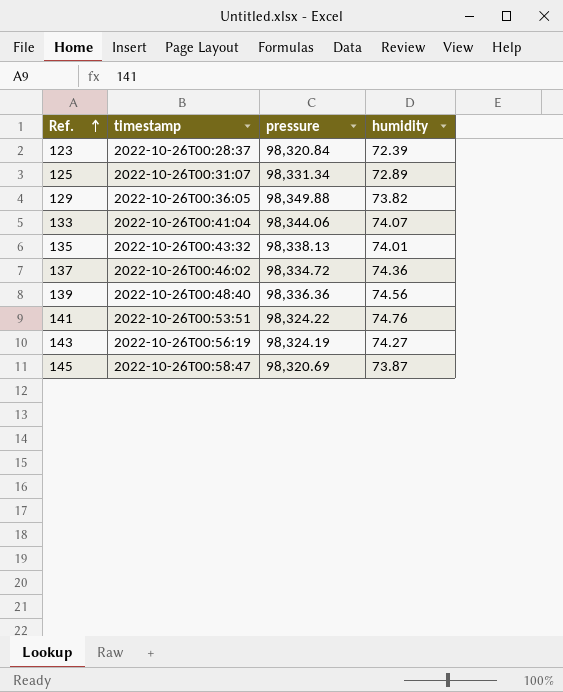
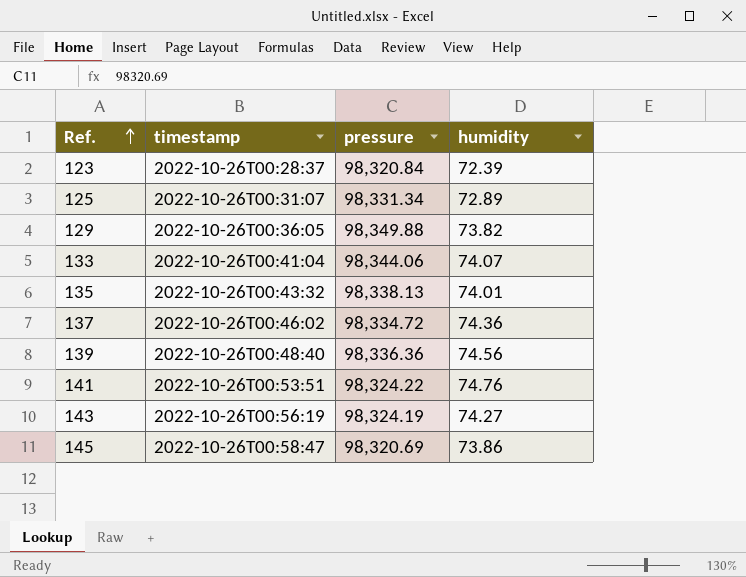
145 | humidity: 73.87 -> 73.86

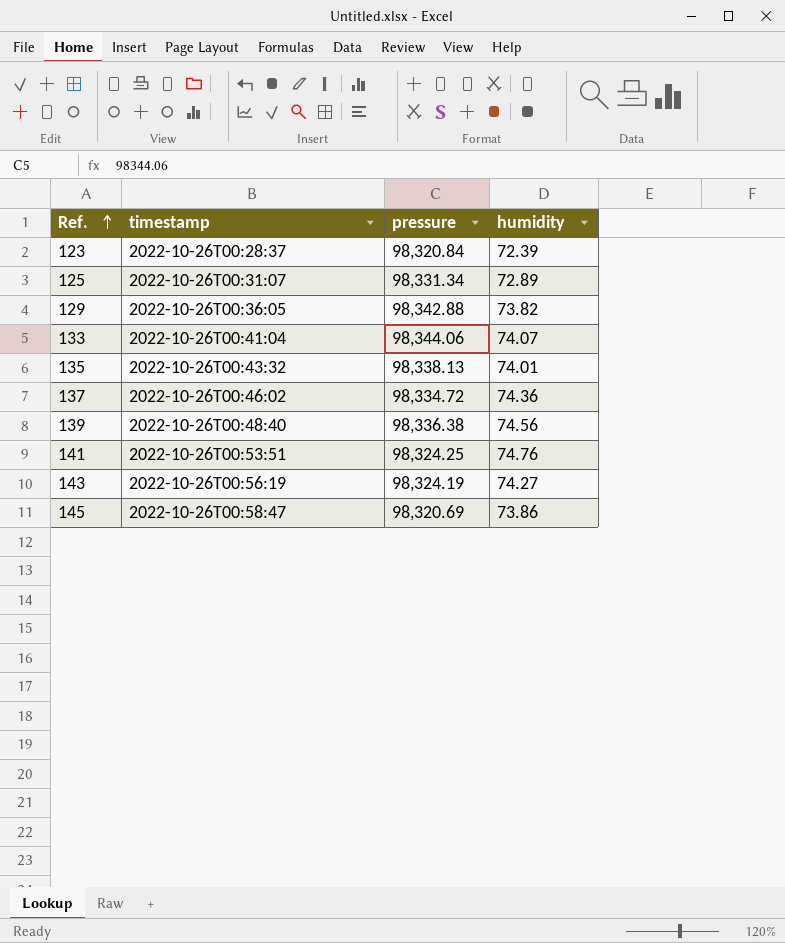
129 | pressure: 98,349.88 -> 98,342.88
139 | pressure: 98,336.36 -> 98,336.38
141 | pressure: 98,324.22 -> 98,324.25

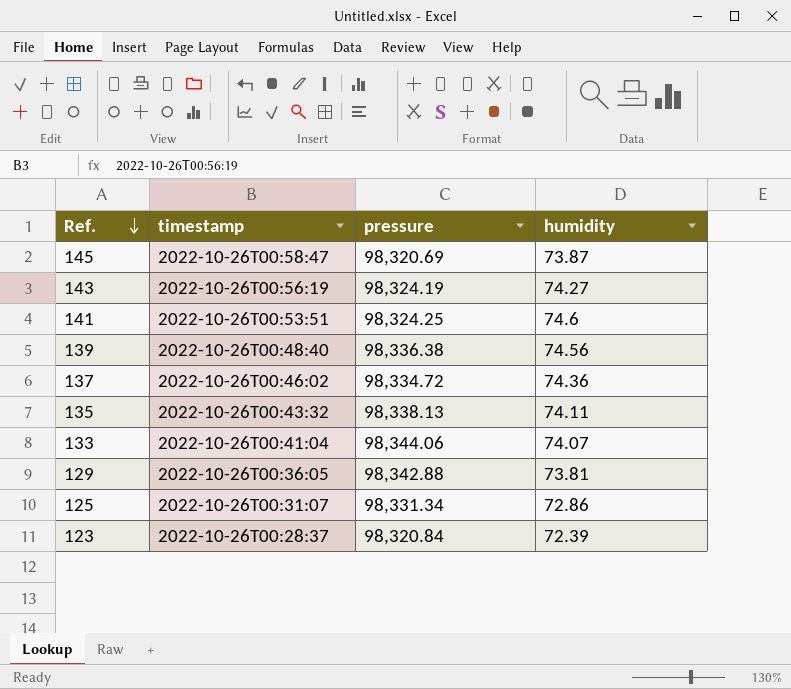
row order: Ref. ascending -> Ref. descending
145 | humidity: 73.86 -> 73.87
141 | humidity: 74.76 -> 74.6
135 | humidity: 74.01 -> 74.11
129 | humidity: 73.82 -> 73.81
125 | humidity: 72.89 -> 72.86

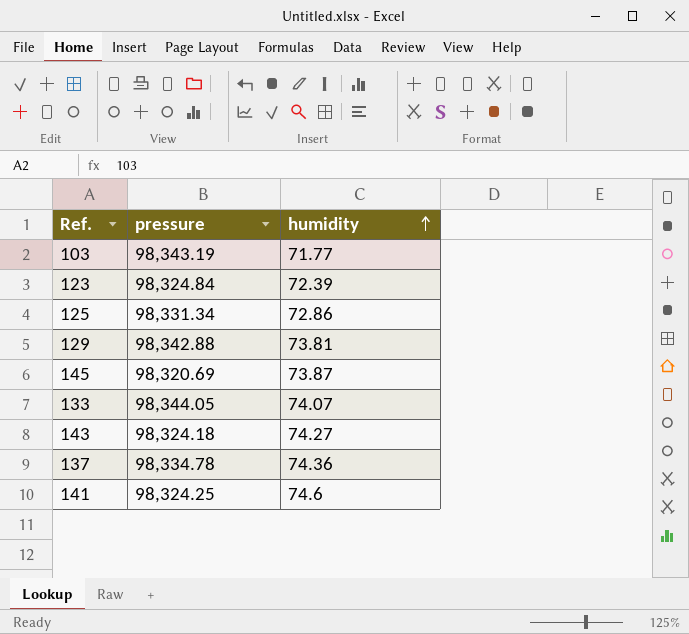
row order: Ref. descending -> humidity ascending
column timestamp | position: 2 -> none
row 139: 2022-10-26T00:48:40 | 98,336.38 | 74.56 -> none
row 135: 2022-10-26T00:43:32 | 98,338.13 | 74.11 -> none
row 103: none -> 98,343.19 | 71.77
123 | pressure: 98,320.84 -> 98,324.84
133 | pressure: 98,344.06 -> 98,344.05
143 | pressure: 98,324.19 -> 98,324.18
137 | pressure: 98,334.72 -> 98,334.78

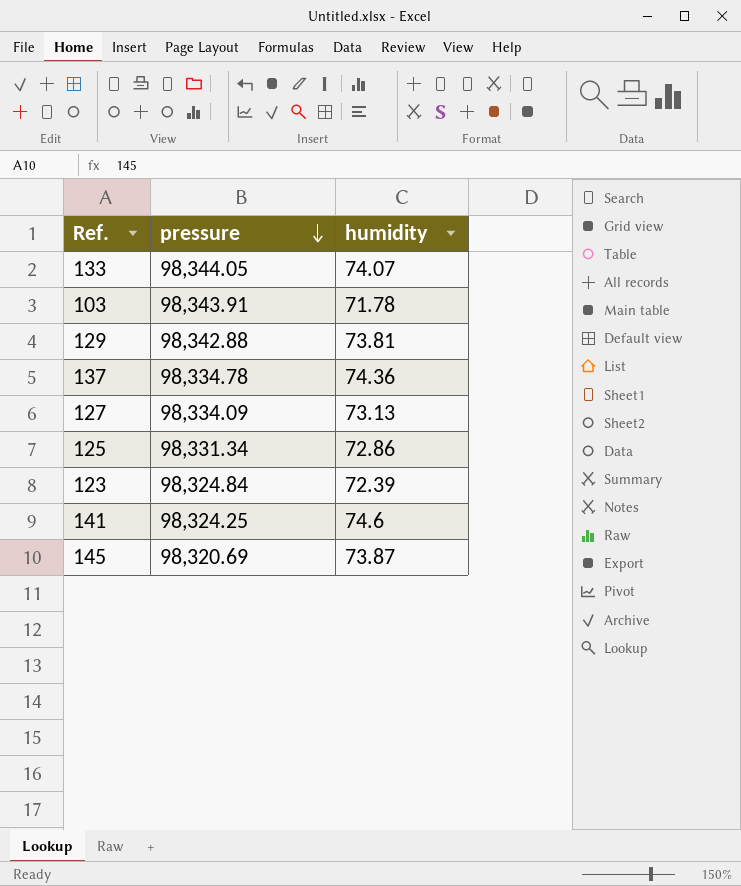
row order: humidity ascending -> pressure descending
row 143: 98,324.18 | 74.27 -> none
103 | pressure: 98,343.19 -> 98,343.91
103 | humidity: 71.77 -> 71.78
row 127: none -> 98,334.09 | 73.13

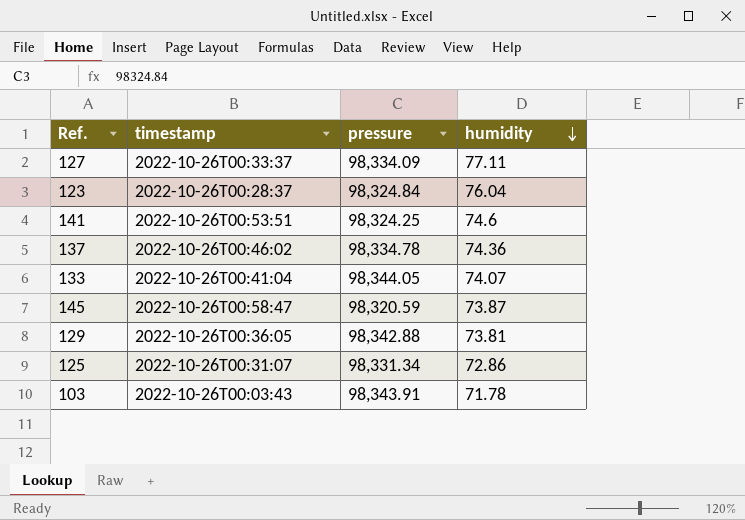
row order: pressure descending -> humidity descending
column timestamp | position: none -> 2
127 | humidity: 73.13 -> 77.11
123 | humidity: 72.39 -> 76.04
145 | pressure: 98,320.69 -> 98,320.59

